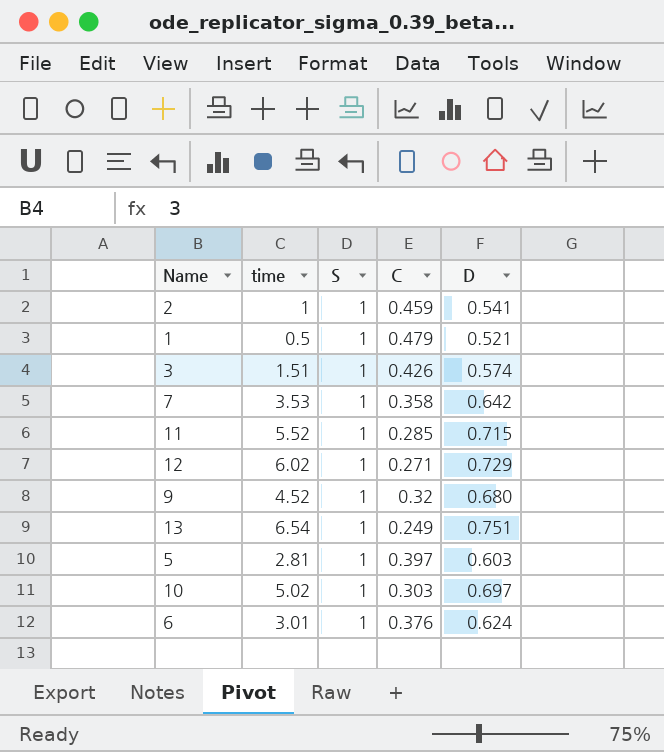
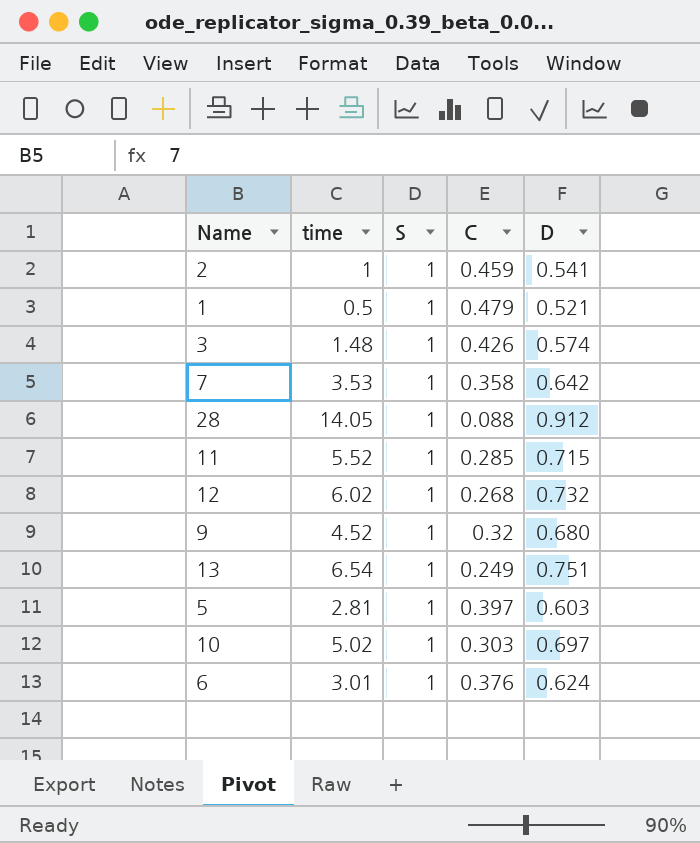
3 | time: 1.51 -> 1.48
row 28: none -> 14.05 | 1 | 0.088 | 0.912
12 | C: 0.271 -> 0.268
12 | D: 0.729 -> 0.732

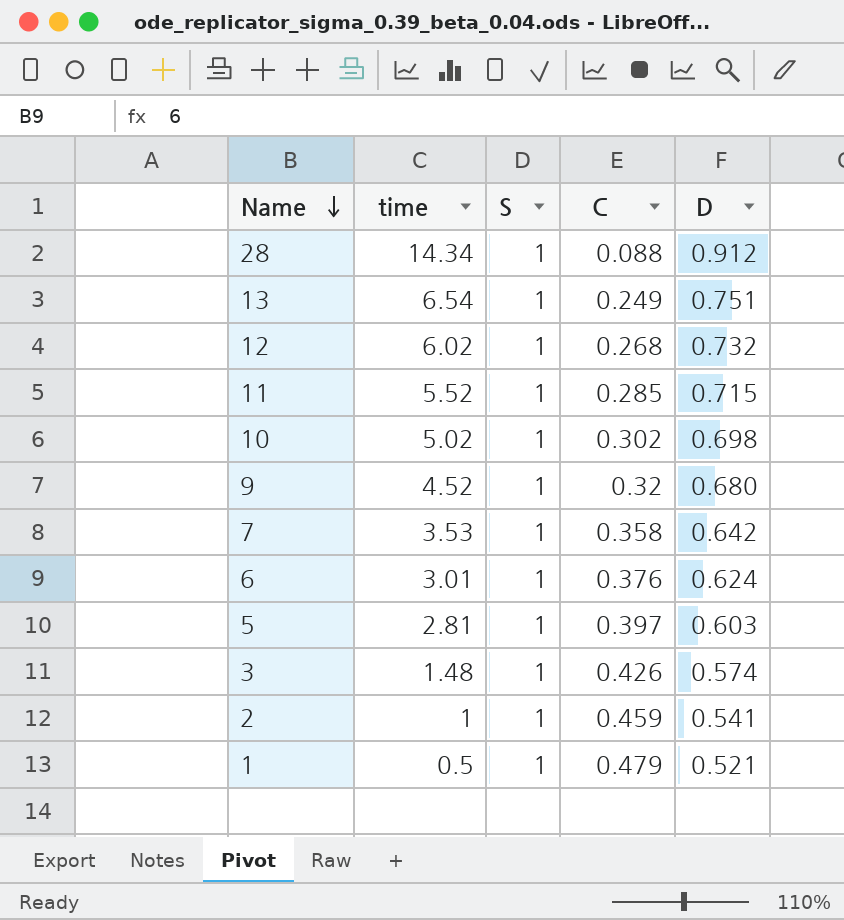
row order: none -> Name descending
28 | time: 14.05 -> 14.34
10 | C: 0.303 -> 0.302
10 | D: 0.697 -> 0.698

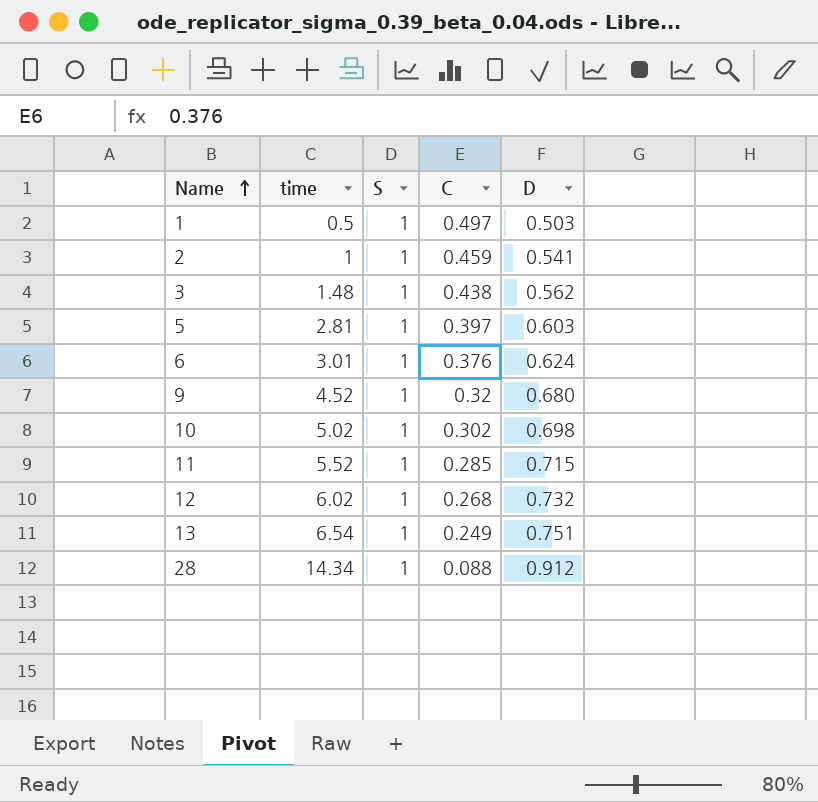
row order: Name descending -> Name ascending
row 7: 3.53 | 1 | 0.358 | 0.642 -> none
1 | C: 0.479 -> 0.497
1 | D: 0.521 -> 0.503
3 | C: 0.426 -> 0.438
3 | D: 0.574 -> 0.562

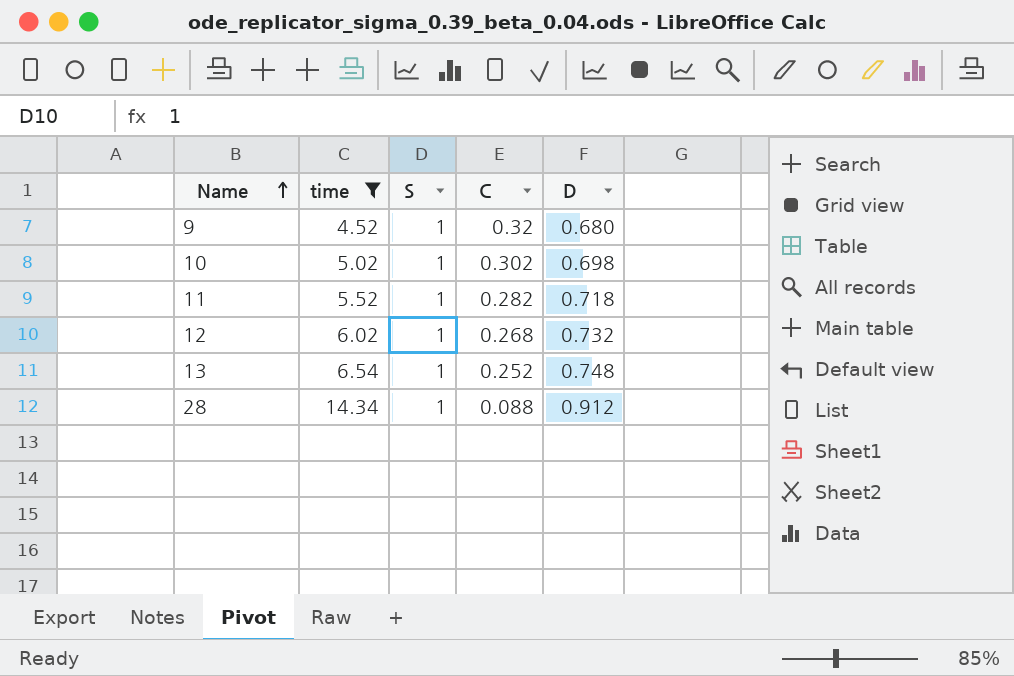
filter: none -> time >= 4.52
11 | C: 0.285 -> 0.282
11 | D: 0.715 -> 0.718
13 | C: 0.249 -> 0.252
13 | D: 0.751 -> 0.748

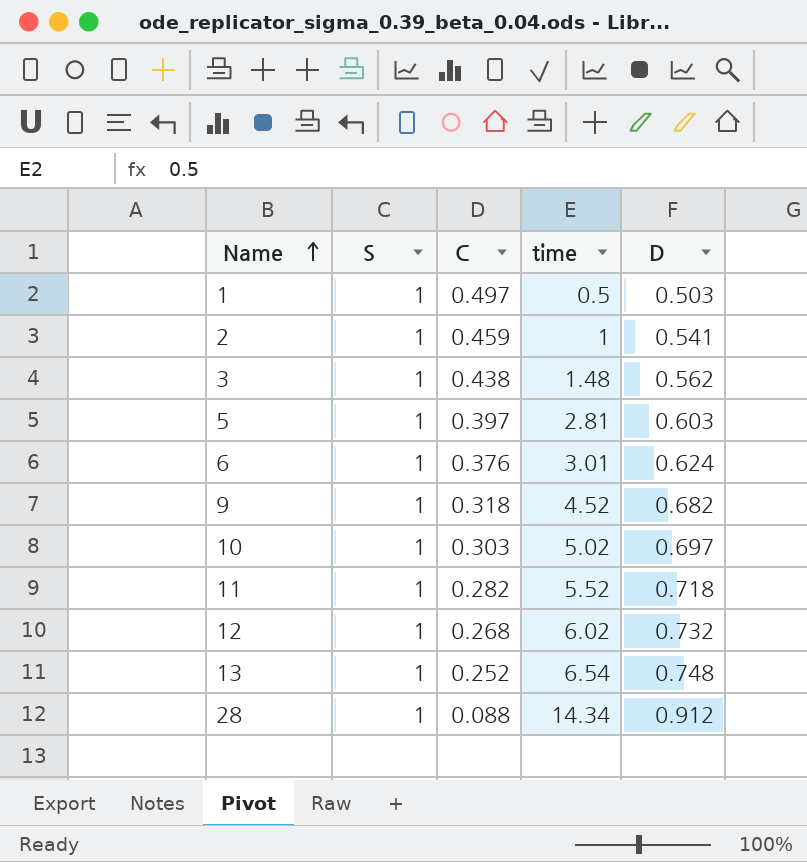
filter: time >= 4.52 -> none
column time | position: 2 -> 4
9 | C: 0.32 -> 0.318
9 | D: 0.680 -> 0.682
10 | C: 0.302 -> 0.303
10 | D: 0.698 -> 0.697

